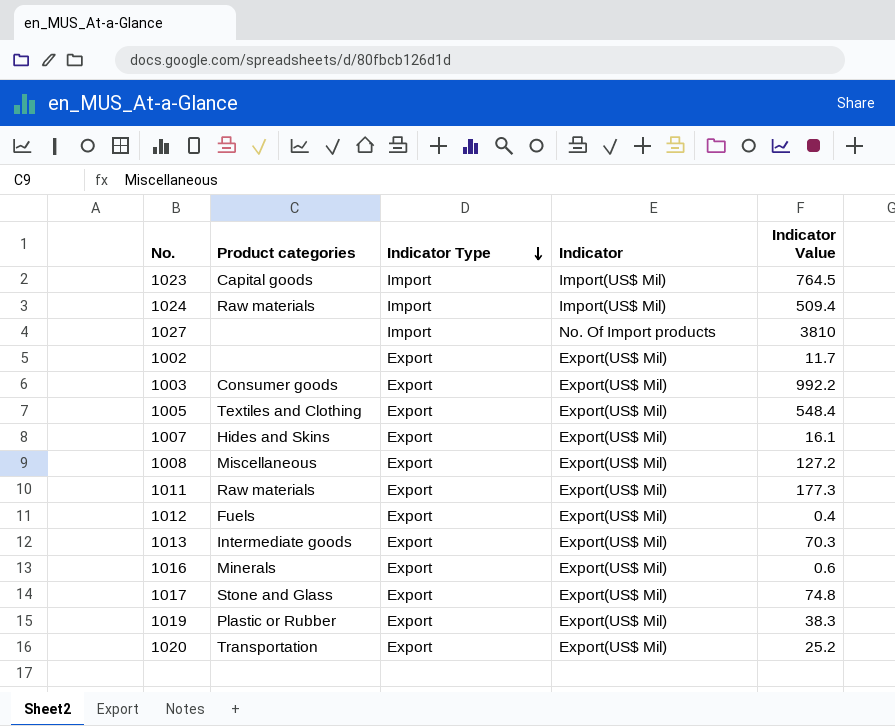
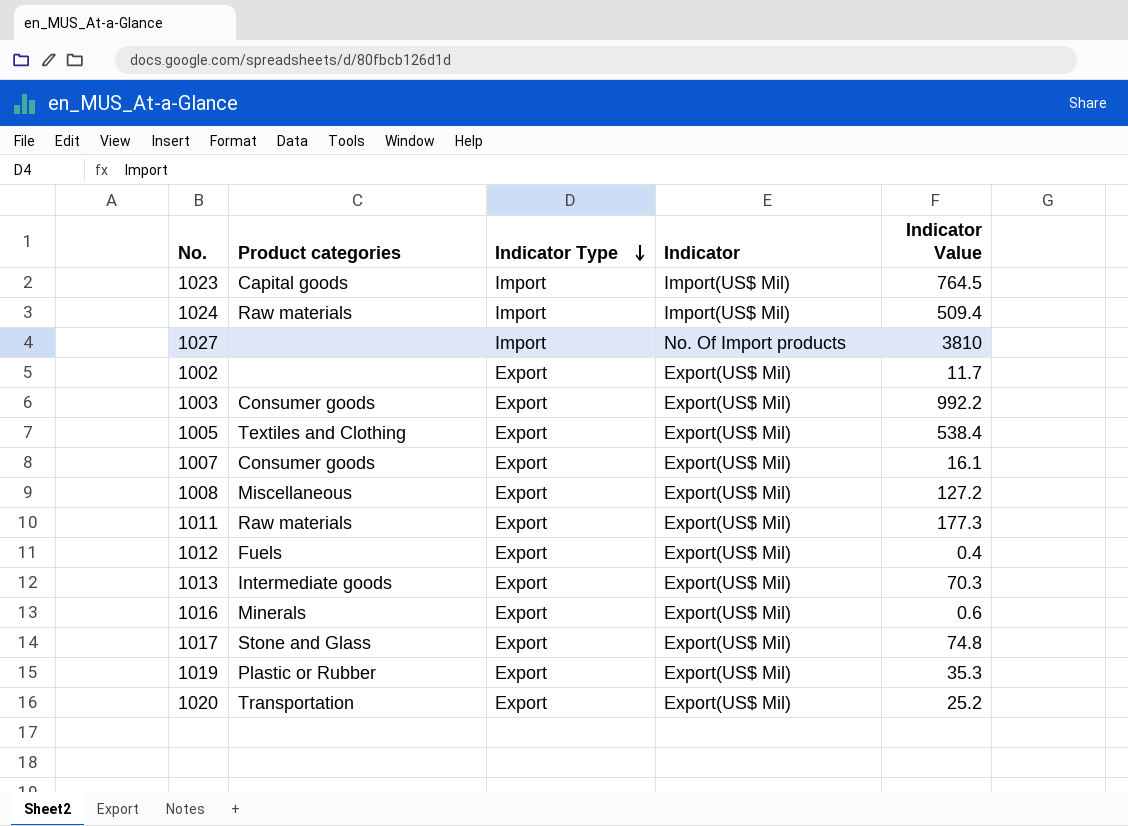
1005 | Indicator Value: 548.4 -> 538.4
1007 | Product categories: Hides and Skins -> Consumer goods
1019 | Indicator Value: 38.3 -> 35.3

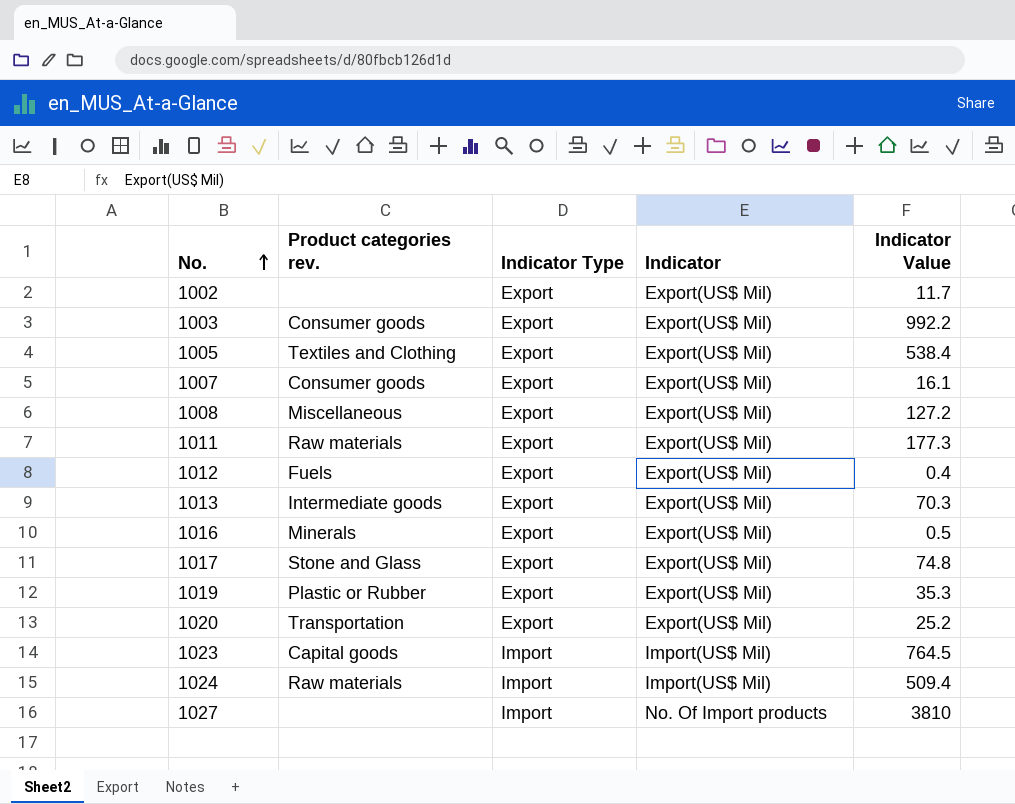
row order: Indicator Type descending -> No. ascending
column name: Product categories -> Product categories rev.
1016 | Indicator Value: 0.6 -> 0.5

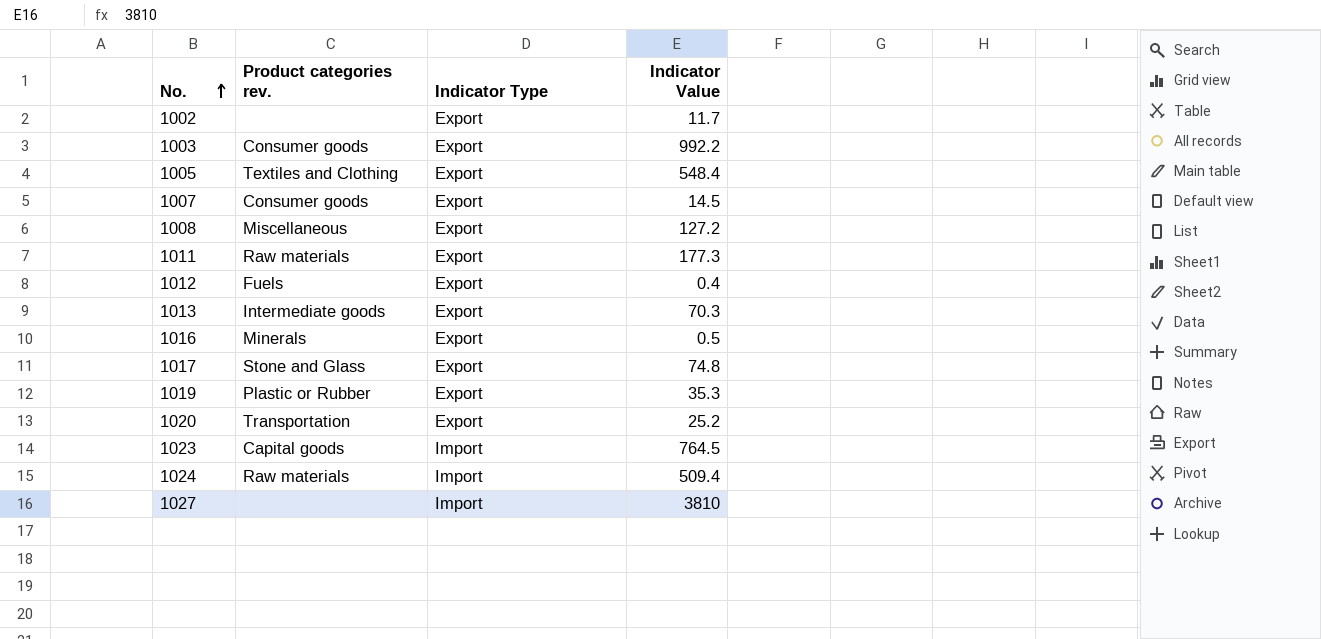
column Indicator | position: 4 -> none
1005 | Indicator Value: 538.4 -> 548.4
1007 | Indicator Value: 16.1 -> 14.5

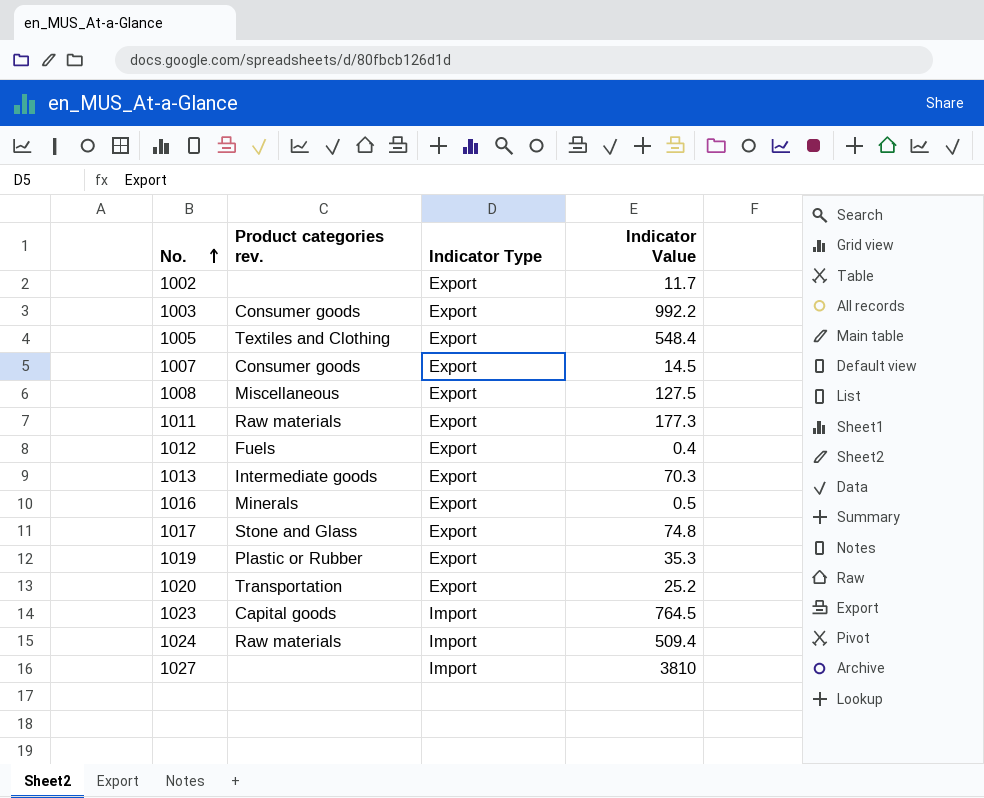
1008 | Indicator Value: 127.2 -> 127.5

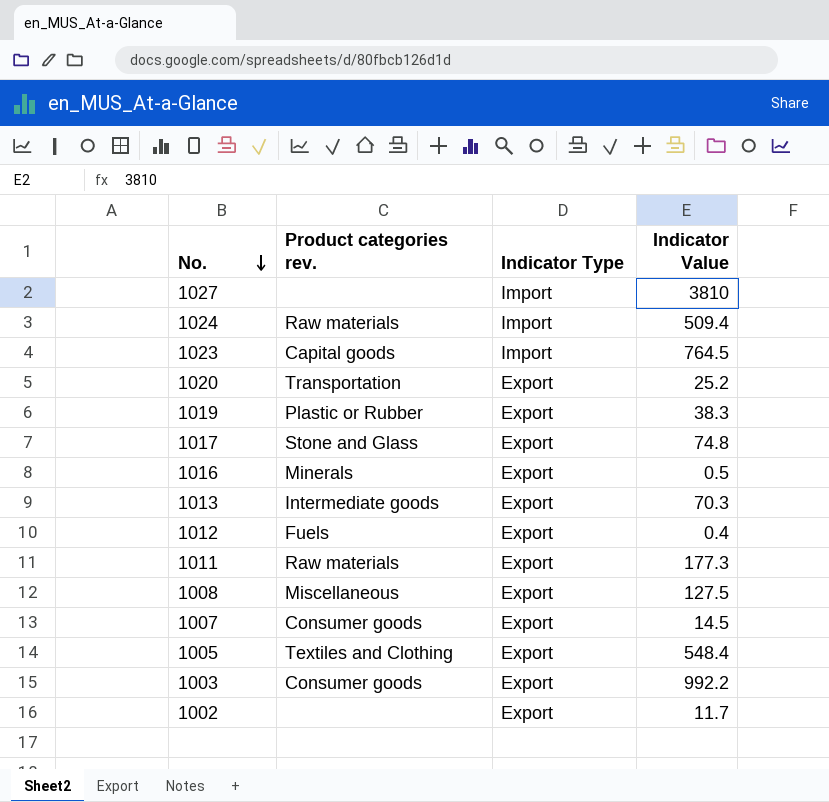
row order: No. ascending -> No. descending
1019 | Indicator Value: 35.3 -> 38.3

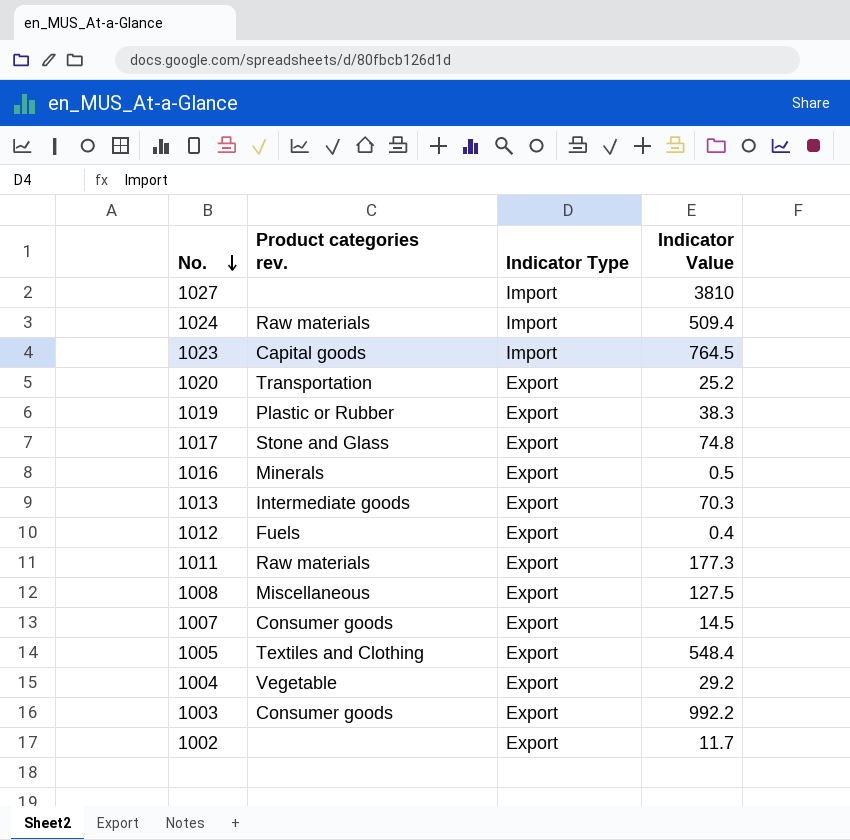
row 1004: none -> Vegetable | Export | 29.2

